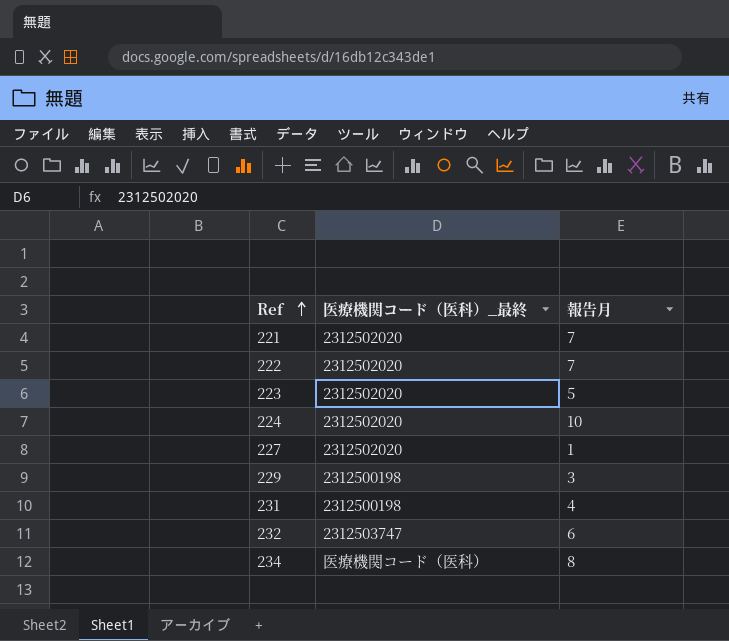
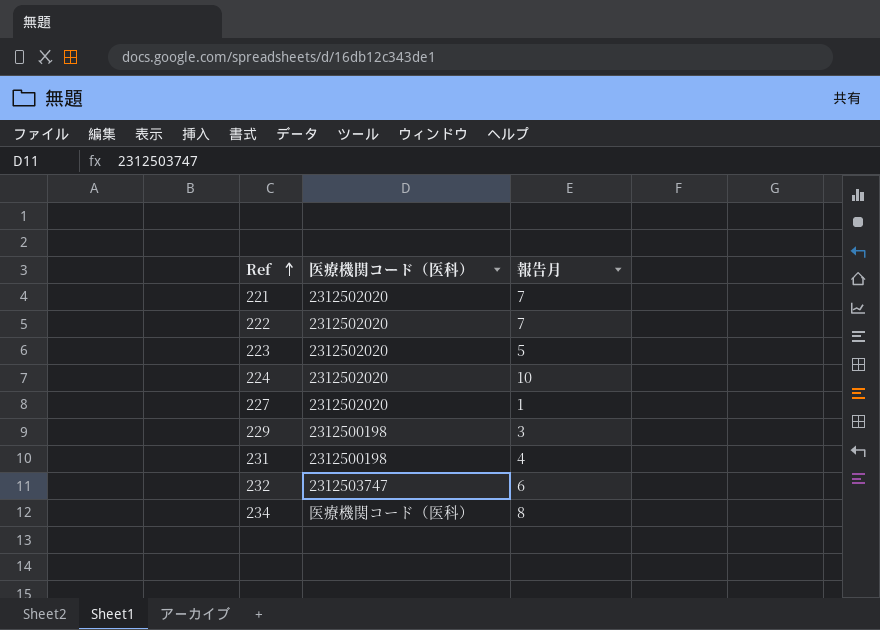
column name: 医療機関コード（医科）_最終 -> 医療機関コード（医科）

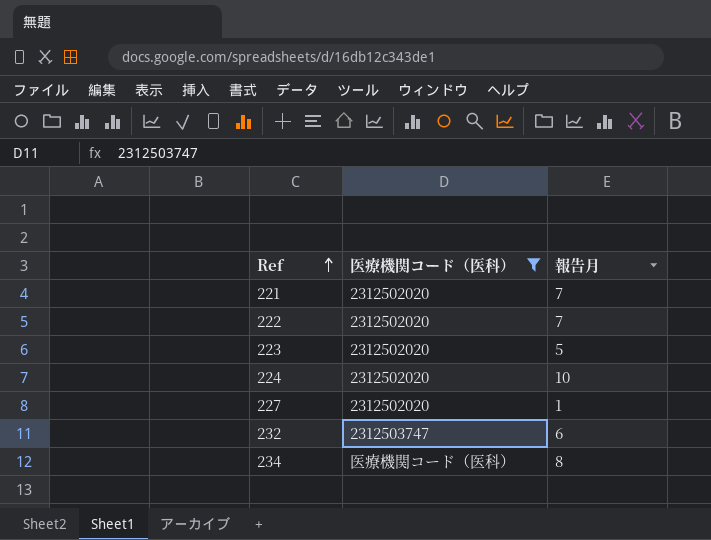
filter: none -> 医療機関コード（医科） != 2312500198

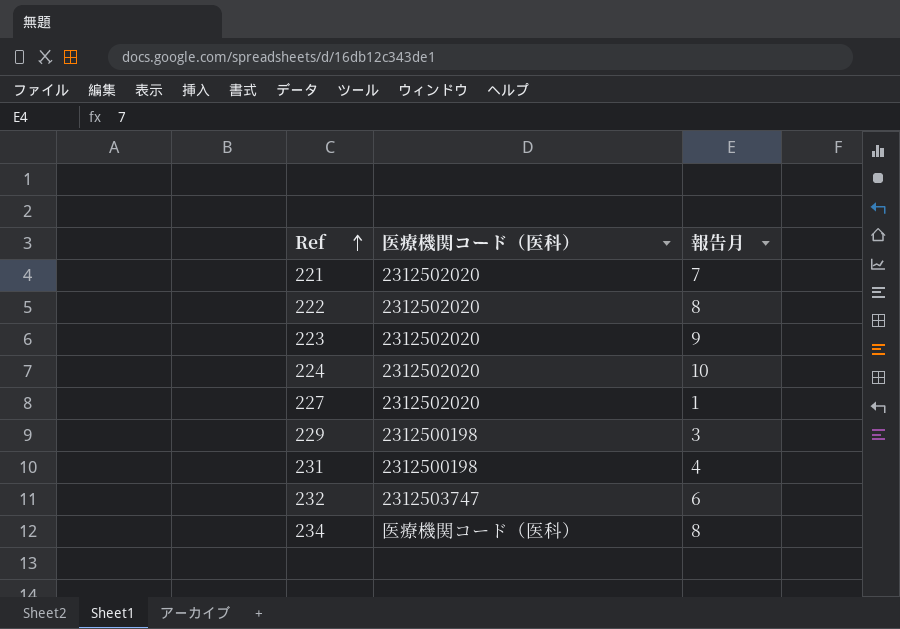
filter: 医療機関コード（医科） != 2312500198 -> none
222 | 報告月: 7 -> 8
223 | 報告月: 5 -> 9

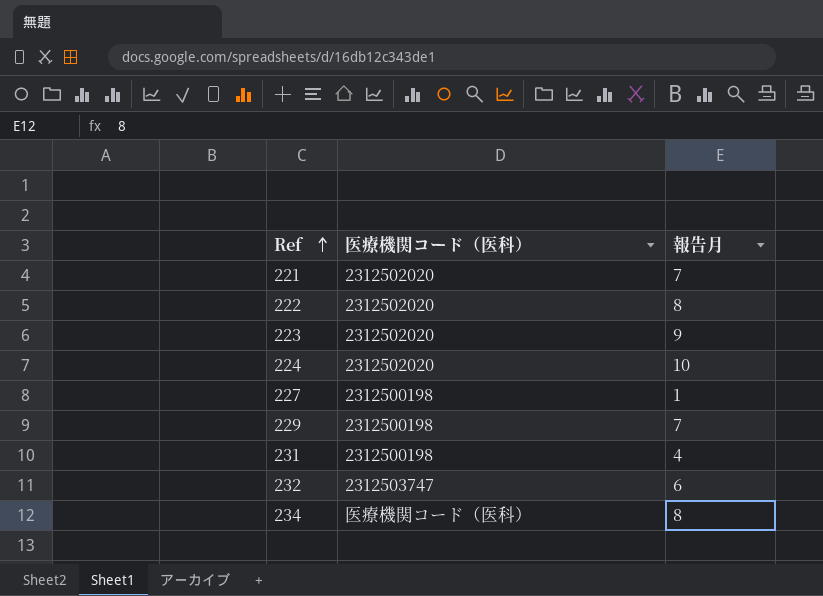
227 | 医療機関コード（医科）: 2312502020 -> 2312500198
229 | 報告月: 3 -> 7

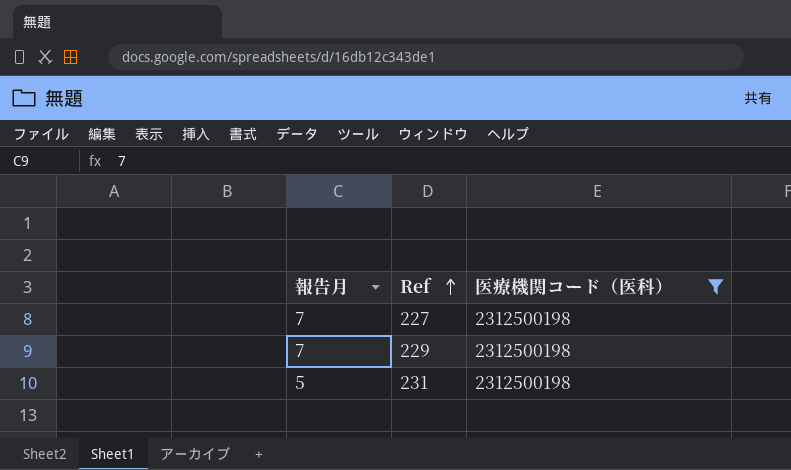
filter: none -> 医療機関コード（医科） = 2312500198
column 報告月 | position: 3 -> 1
227 | 報告月: 1 -> 7
231 | 報告月: 4 -> 5

